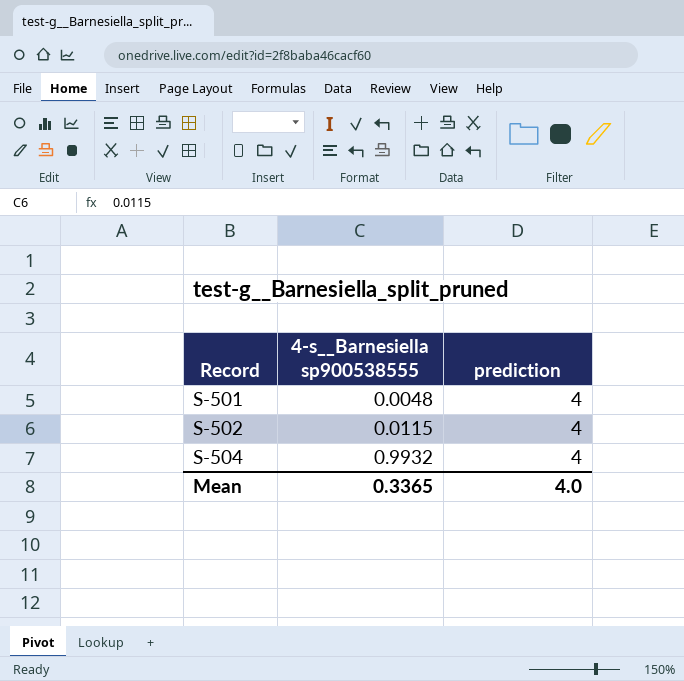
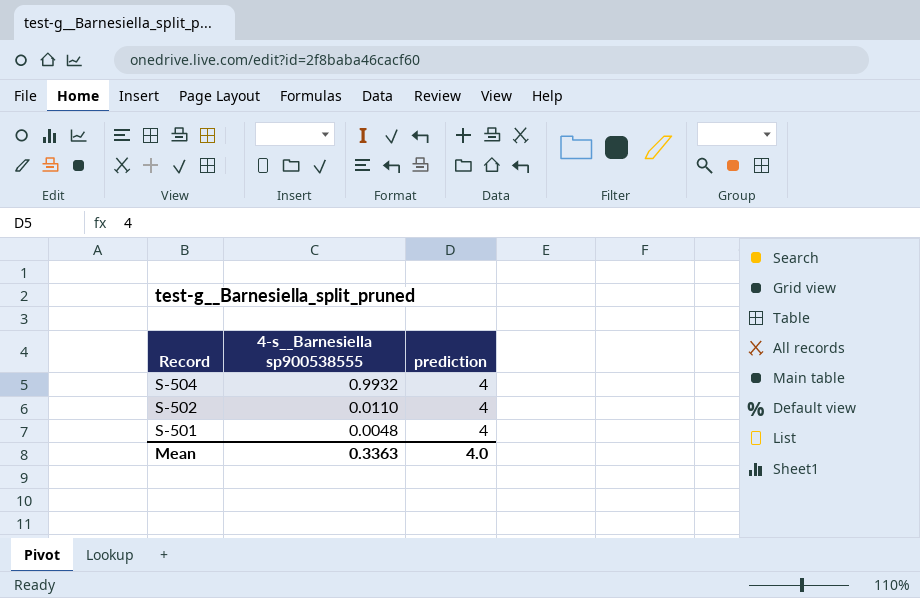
row order: Record ascending -> Record descending
S-502 | 4-s__Barnesiella sp900538555: 0.0115 -> 0.0110
Mean | 4-s__Barnesiella sp900538555: 0.3365 -> 0.3363

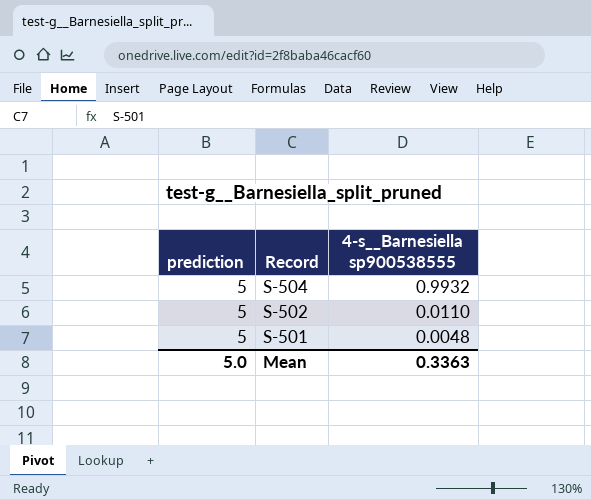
column prediction | position: 3 -> 1
S-504 | prediction: 4 -> 5
S-502 | prediction: 4 -> 5
S-501 | prediction: 4 -> 5
Mean | prediction: 4.0 -> 5.0

